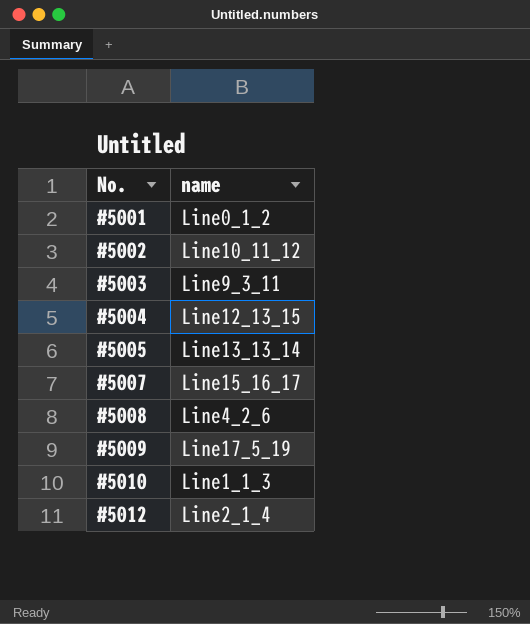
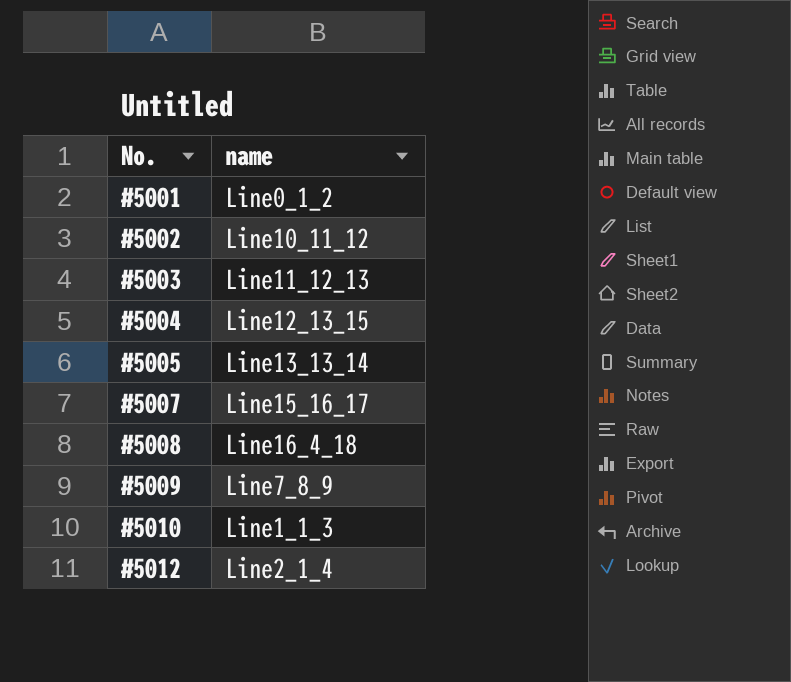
#5003 | name: Line9_3_11 -> Line11_12_13
#5008 | name: Line4_2_6 -> Line16_4_18
#5009 | name: Line17_5_19 -> Line7_8_9

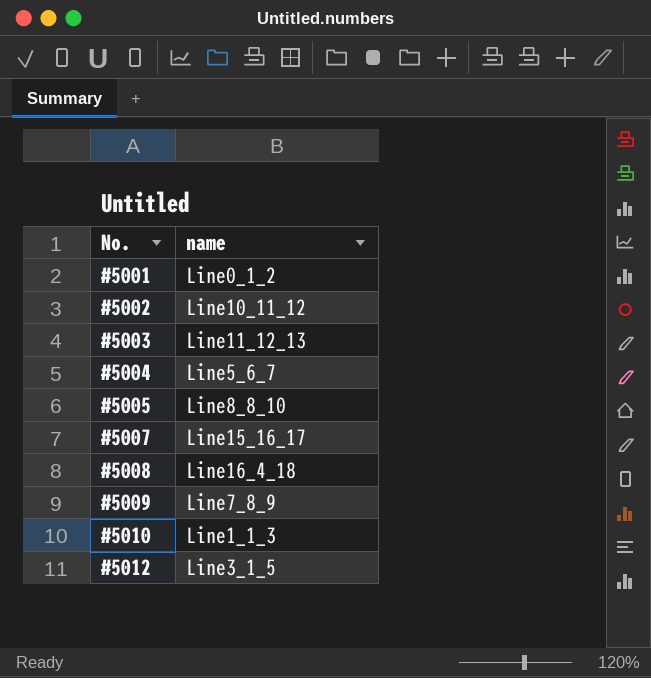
#5004 | name: Line12_13_15 -> Line5_6_7
#5005 | name: Line13_13_14 -> Line8_8_10
#5012 | name: Line2_1_4 -> Line3_1_5

